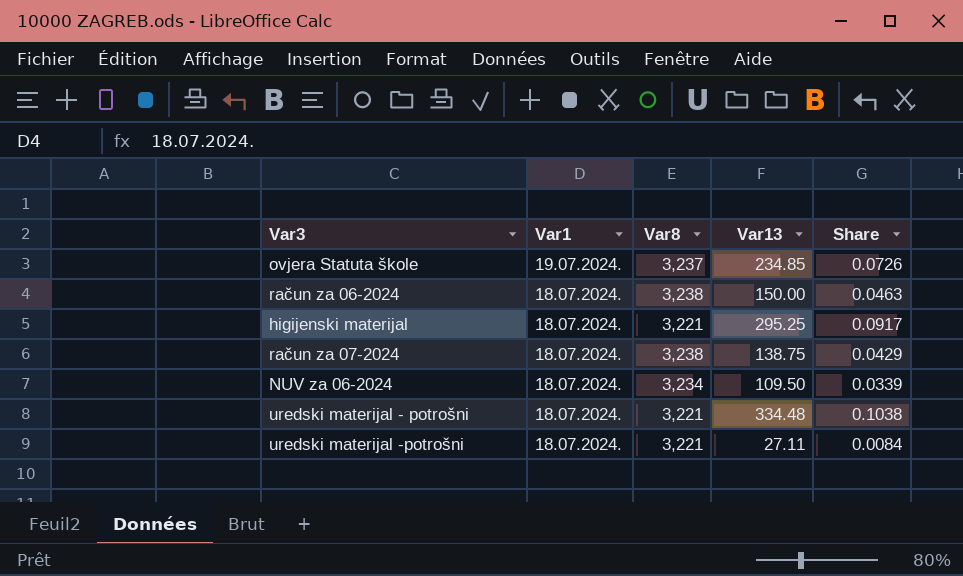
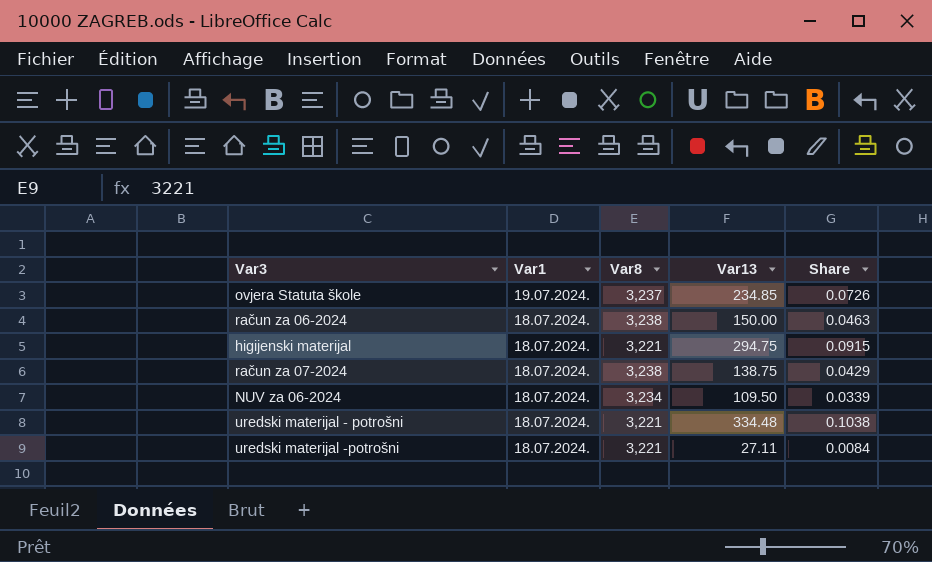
higijenski materijal | Var13: 295.25 -> 294.75
higijenski materijal | Share: 0.0917 -> 0.0915

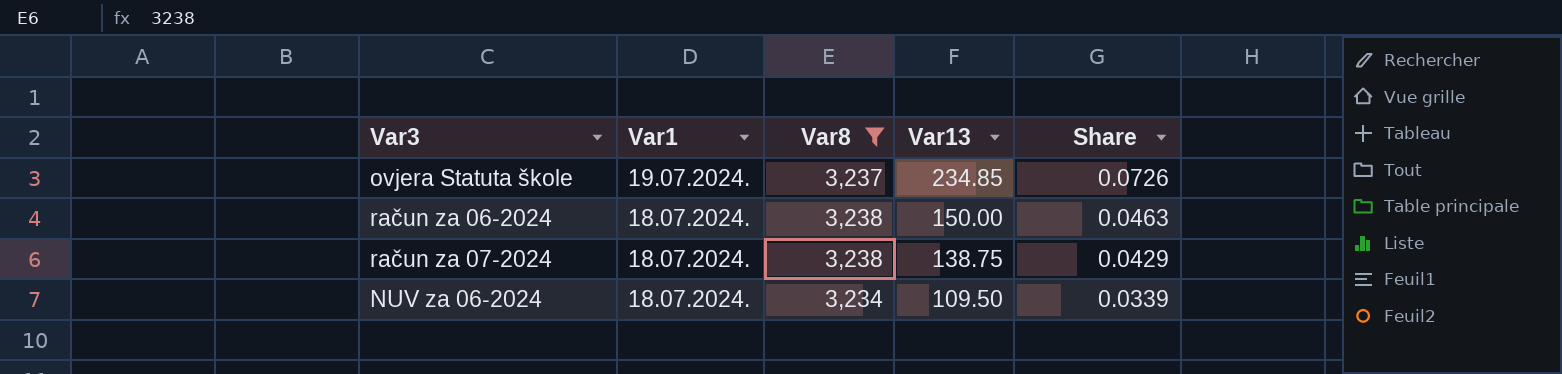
filter: none -> Var8 != 3,221

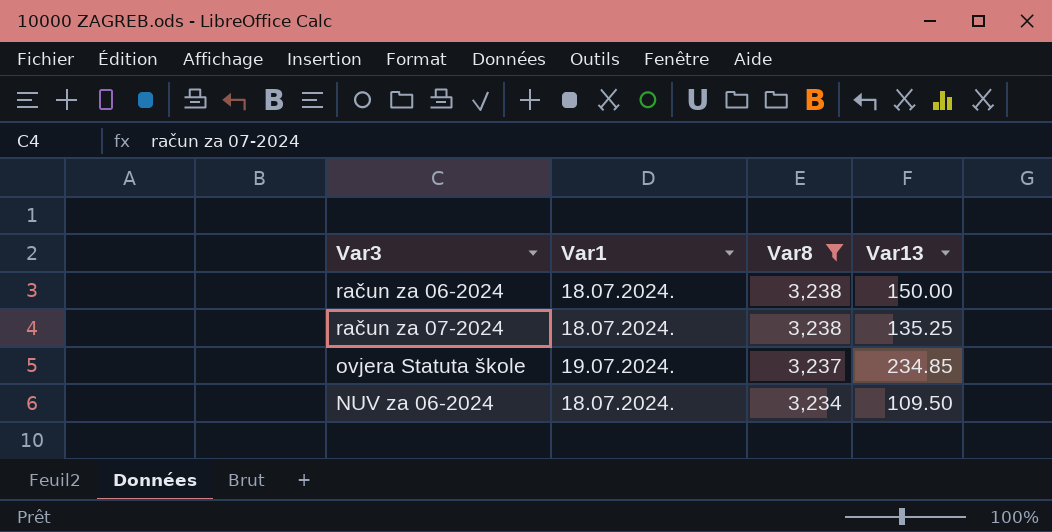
row order: Var1 descending -> Var8 descending
column Share | formula: [Var13] / [Var8] -> none
račun za 07-2024 | Var13: 138.75 -> 135.25

